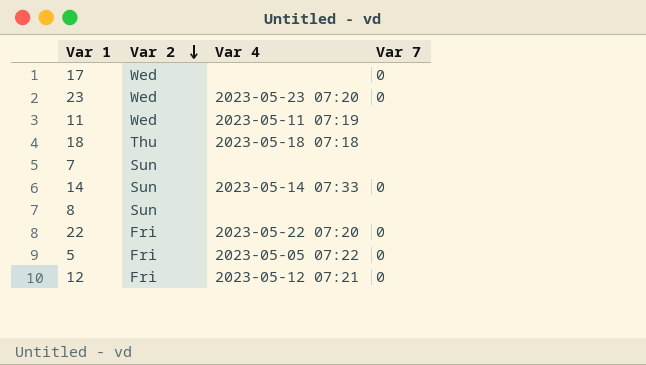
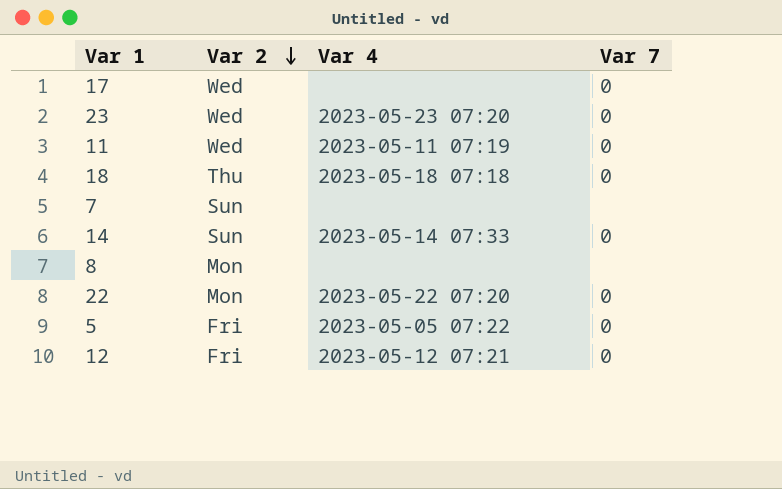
11 | Var 7: none -> 0
18 | Var 7: none -> 0
8 | Var 2: Sun -> Mon
22 | Var 2: Fri -> Mon

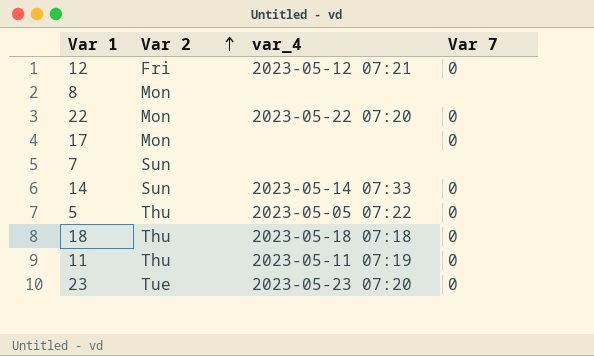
row order: Var 2 descending -> Var 2 ascending
column name: Var 4 -> var_4
17 | Var 2: Wed -> Mon
5 | Var 2: Fri -> Thu
11 | Var 2: Wed -> Thu
23 | Var 2: Wed -> Tue

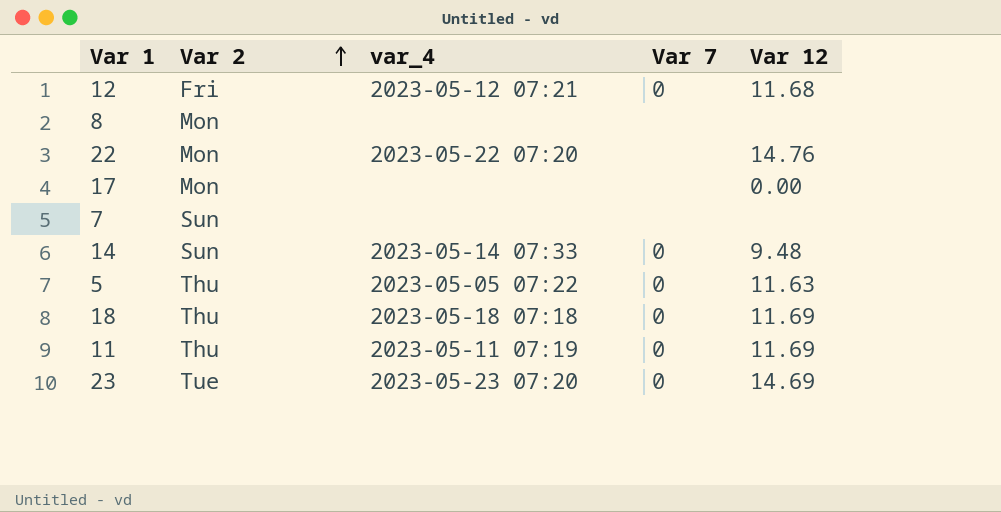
column Var 12 | position: none -> 5
22 | Var 7: 0 -> none
17 | Var 7: 0 -> none

